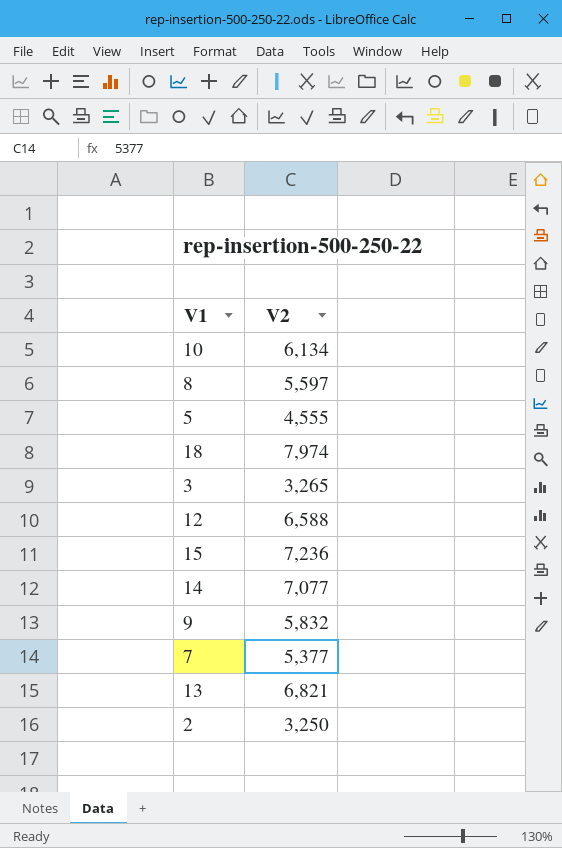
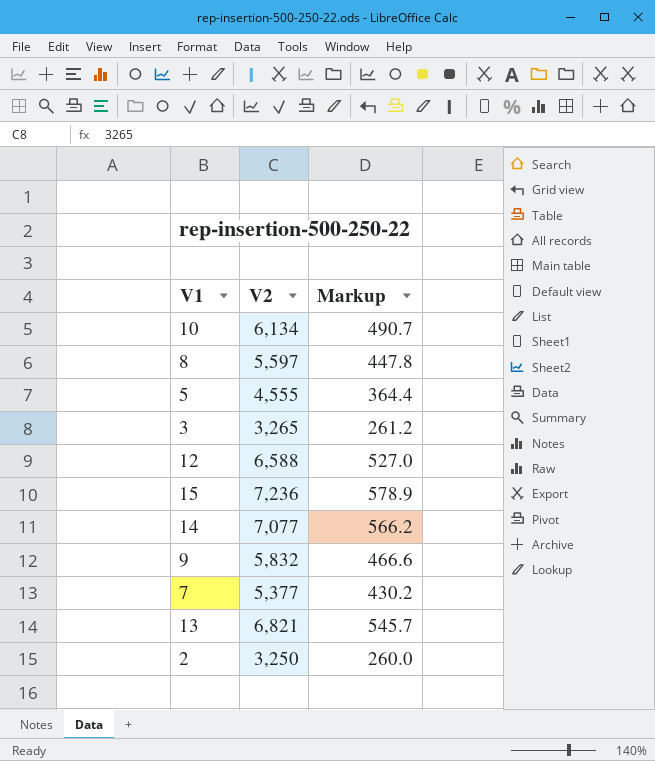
column Markup | formula: none -> [V2] * 0.08
row 18: 7,974 -> none

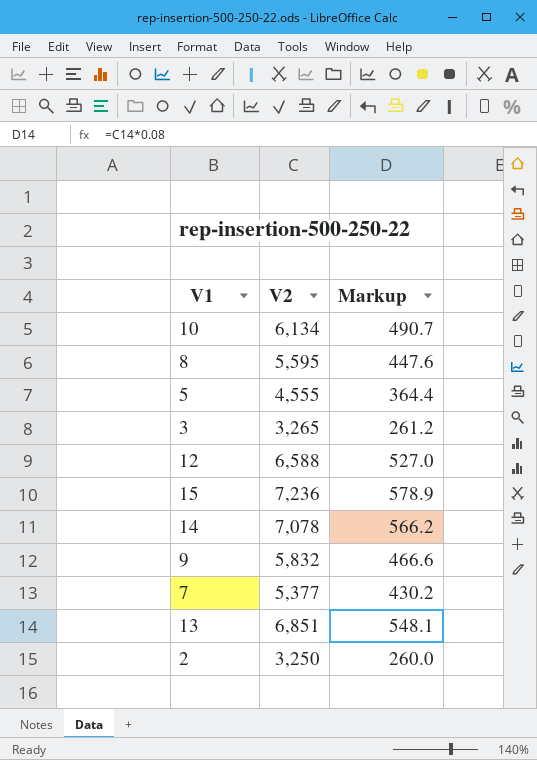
8 | V2: 5,597 -> 5,595
8 | Markup: 447.8 -> 447.6
14 | V2: 7,077 -> 7,078
13 | V2: 6,821 -> 6,851
13 | Markup: 545.7 -> 548.1

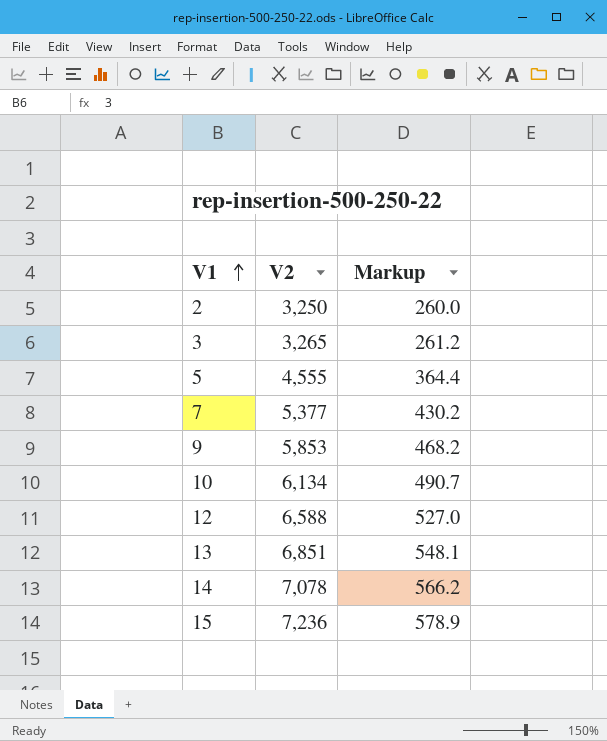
row order: none -> V1 ascending
row 8: 5,595 | 447.6 -> none
9 | V2: 5,832 -> 5,853
9 | Markup: 466.6 -> 468.2

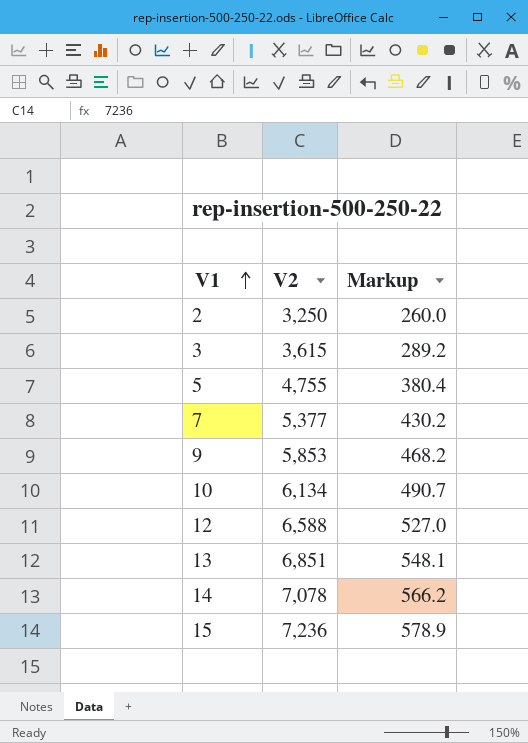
3 | V2: 3,265 -> 3,615
3 | Markup: 261.2 -> 289.2
5 | V2: 4,555 -> 4,755
5 | Markup: 364.4 -> 380.4

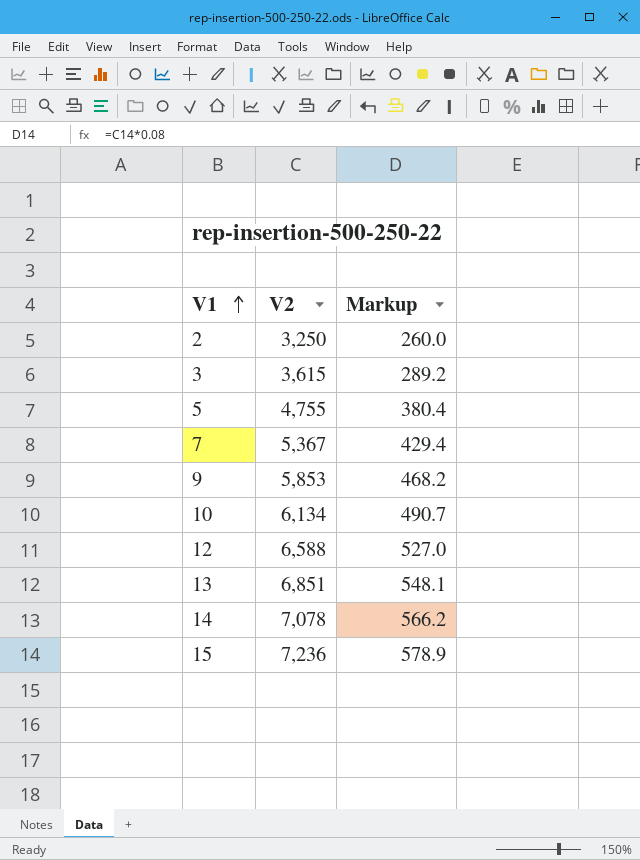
7 | V2: 5,377 -> 5,367
7 | Markup: 430.2 -> 429.4

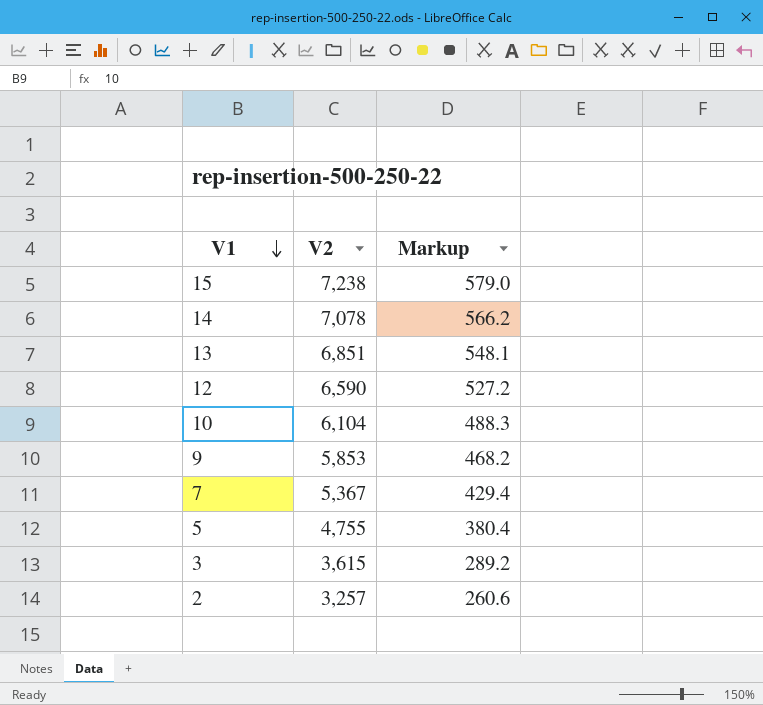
row order: V1 ascending -> V1 descending
15 | V2: 7,236 -> 7,238
15 | Markup: 578.9 -> 579.0
12 | V2: 6,588 -> 6,590
12 | Markup: 527.0 -> 527.2
10 | V2: 6,134 -> 6,104
10 | Markup: 490.7 -> 488.3
2 | V2: 3,250 -> 3,257
2 | Markup: 260.0 -> 260.6

